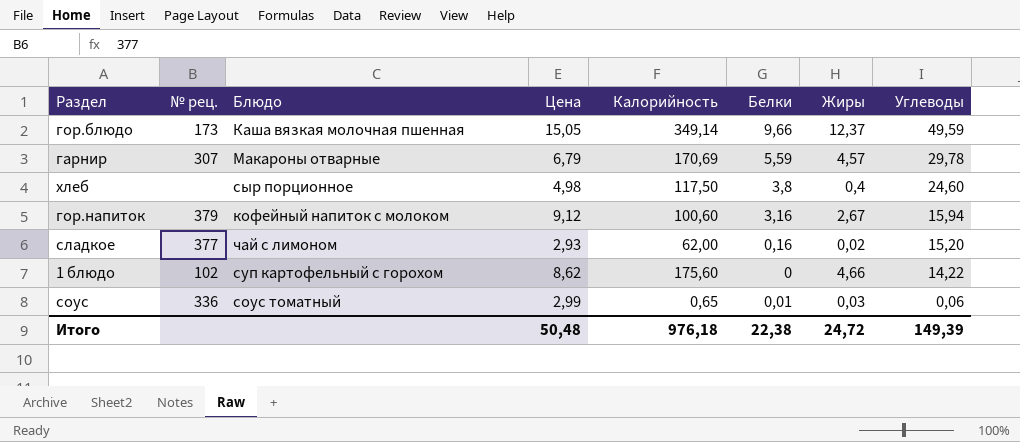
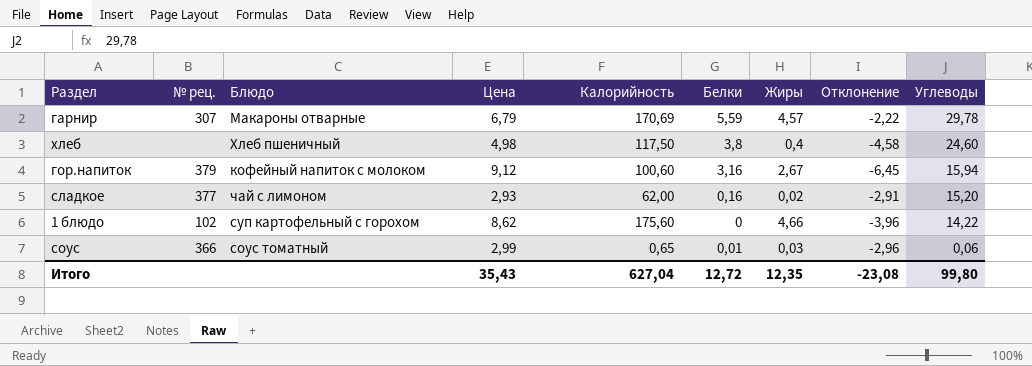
column Отклонение | formula: none -> [Жиры] - [Цена]
row гор.блюдо: 173 | Каша вязкая молочная пшенная | 15,05 | 349,14 | 9,66 | 12,37 | 49,59 -> none
хлеб | Блюдо: сыр порционное -> Хлеб пшеничный
соус | № рец.: 336 -> 366
Итого | Цена: 50,48 -> 35,43
Итого | Калорийность: 976,18 -> 627,04
Итого | Белки: 22,38 -> 12,72
Итого | Жиры: 24,72 -> 12,35
Итого | Углеводы: 149,39 -> 99,80

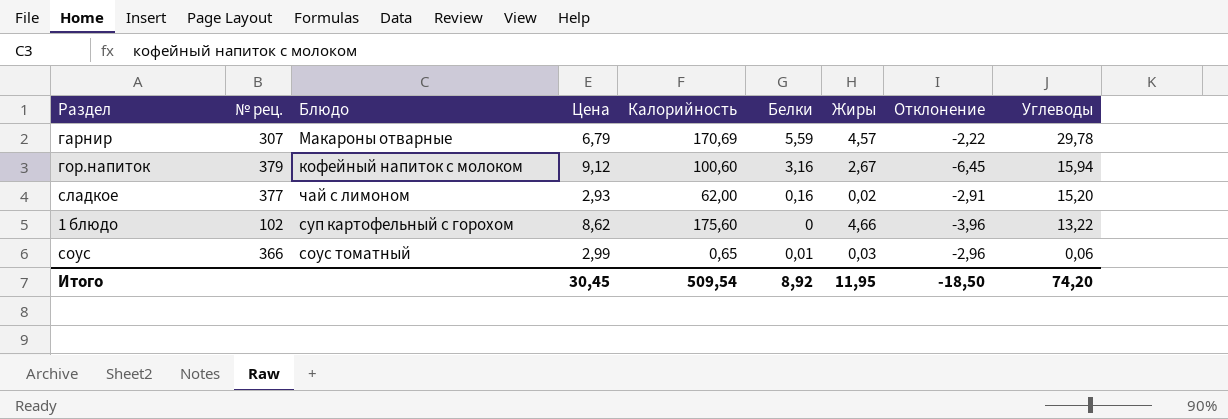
row хлеб: none | Хлеб пшеничный | 4,98 | 117,50 | 3,8 | 0,4 | -4,58 | 24,60 -> none
1 блюдо | Углеводы: 14,22 -> 13,22
Итого | Цена: 35,43 -> 30,45
Итого | Калорийность: 627,04 -> 509,54
Итого | Белки: 12,72 -> 8,92
Итого | Жиры: 12,35 -> 11,95
Итого | Отклонение: -23,08 -> -18,50
Итого | Углеводы: 99,80 -> 74,20

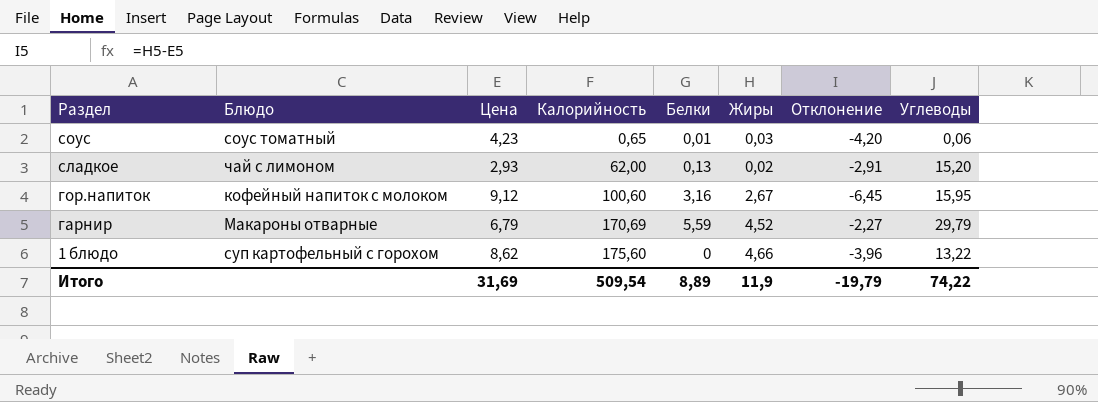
row order: Углеводы descending -> Раздел descending
column № рец. | position: 2 -> none
соус | Цена: 2,99 -> 4,23
соус | Отклонение: -2,96 -> -4,20
сладкое | Белки: 0,16 -> 0,13
гор.напиток | Углеводы: 15,94 -> 15,95
гарнир | Жиры: 4,57 -> 4,52
гарнир | Отклонение: -2,22 -> -2,27
гарнир | Углеводы: 29,78 -> 29,79
Итого | Цена: 30,45 -> 31,69
Итого | Белки: 8,92 -> 8,89
Итого | Жиры: 11,95 -> 11,9
Итого | Отклонение: -18,50 -> -19,79
Итого | Углеводы: 74,20 -> 74,22

